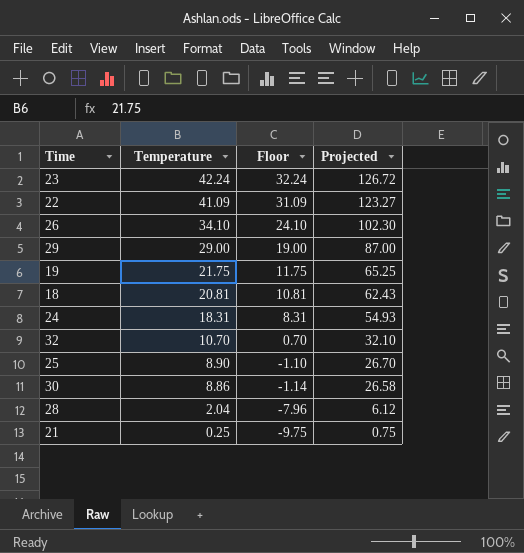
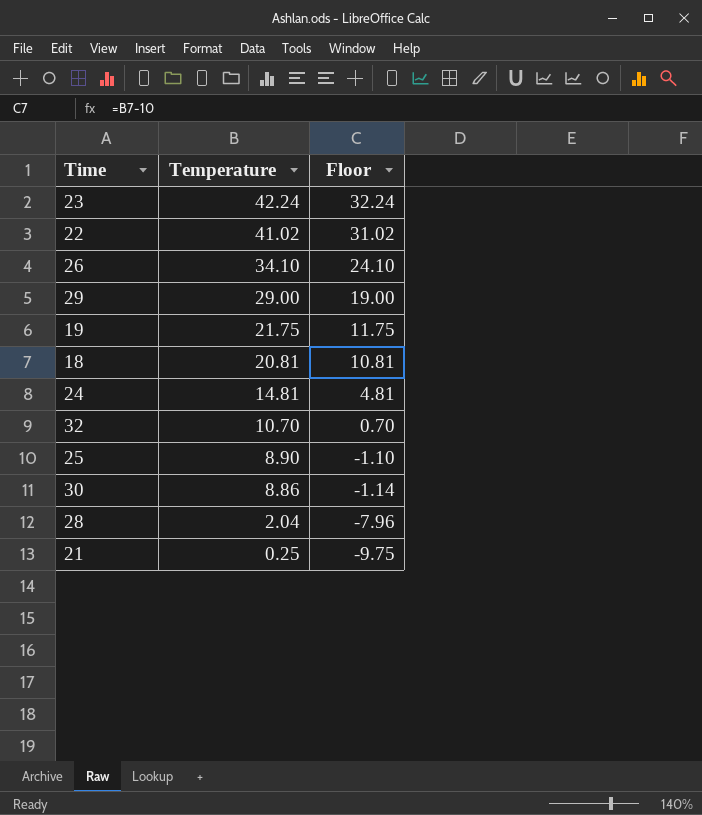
column Projected | formula: [Temperature] * 3 -> none
22 | Temperature: 41.09 -> 41.02
22 | Floor: 31.09 -> 31.02
24 | Temperature: 18.31 -> 14.81
24 | Floor: 8.31 -> 4.81

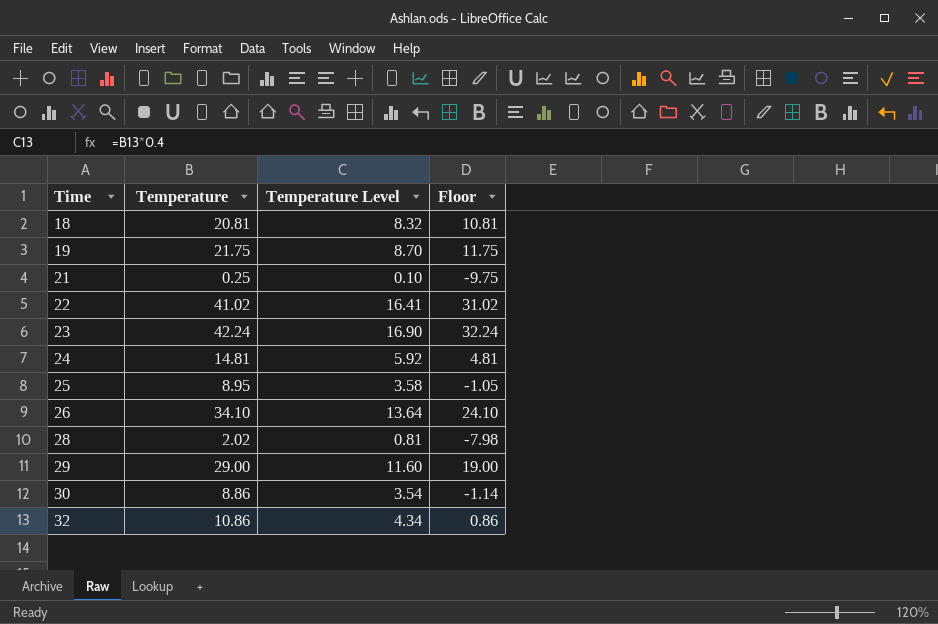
row order: Temperature descending -> Time ascending
column Temperature Level | formula: none -> [Temperature] * 0.4
25 | Temperature: 8.90 -> 8.95
25 | Floor: -1.10 -> -1.05
28 | Temperature: 2.04 -> 2.02
28 | Floor: -7.96 -> -7.98
32 | Temperature: 10.70 -> 10.86
32 | Floor: 0.70 -> 0.86

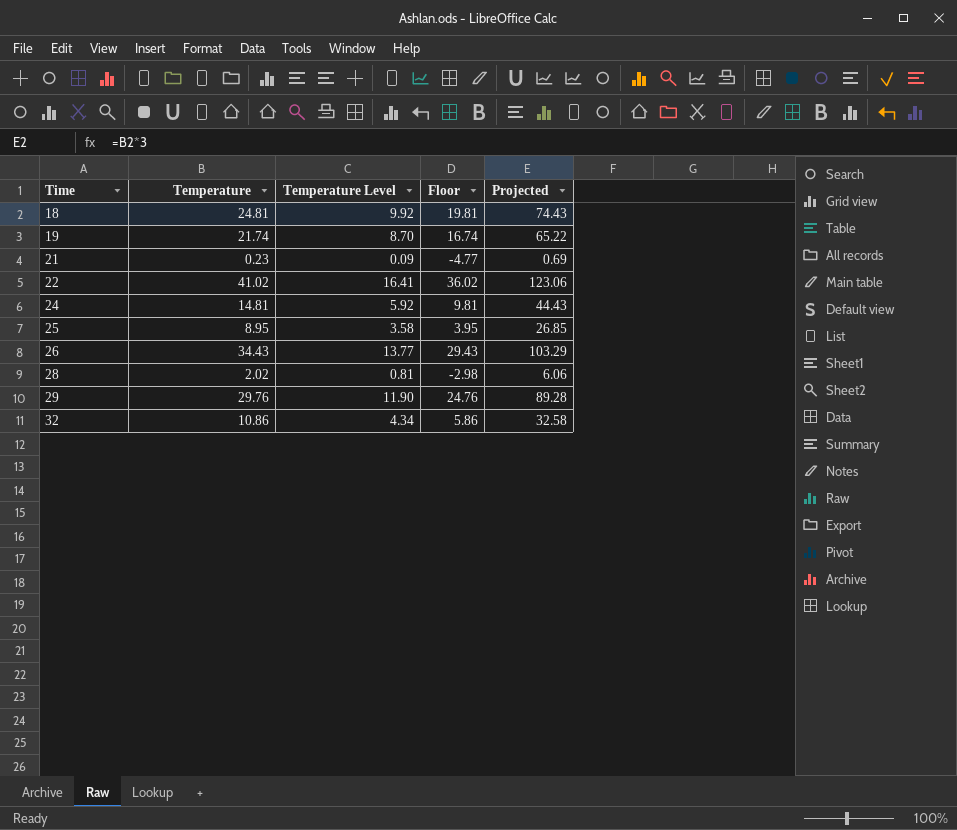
column Floor | formula: [Temperature] - 10 -> [Temperature] - 5
column Projected | formula: none -> [Temperature] * 3
row 23: 42.24 | 16.90 | 32.24 -> none
row 30: 8.86 | 3.54 | -1.14 -> none
18 | Temperature: 20.81 -> 24.81
18 | Temperature Level: 8.32 -> 9.92
19 | Temperature: 21.75 -> 21.74
21 | Temperature: 0.25 -> 0.23
21 | Temperature Level: 0.10 -> 0.09
26 | Temperature: 34.10 -> 34.43
26 | Temperature Level: 13.64 -> 13.77
29 | Temperature: 29.00 -> 29.76
29 | Temperature Level: 11.60 -> 11.90

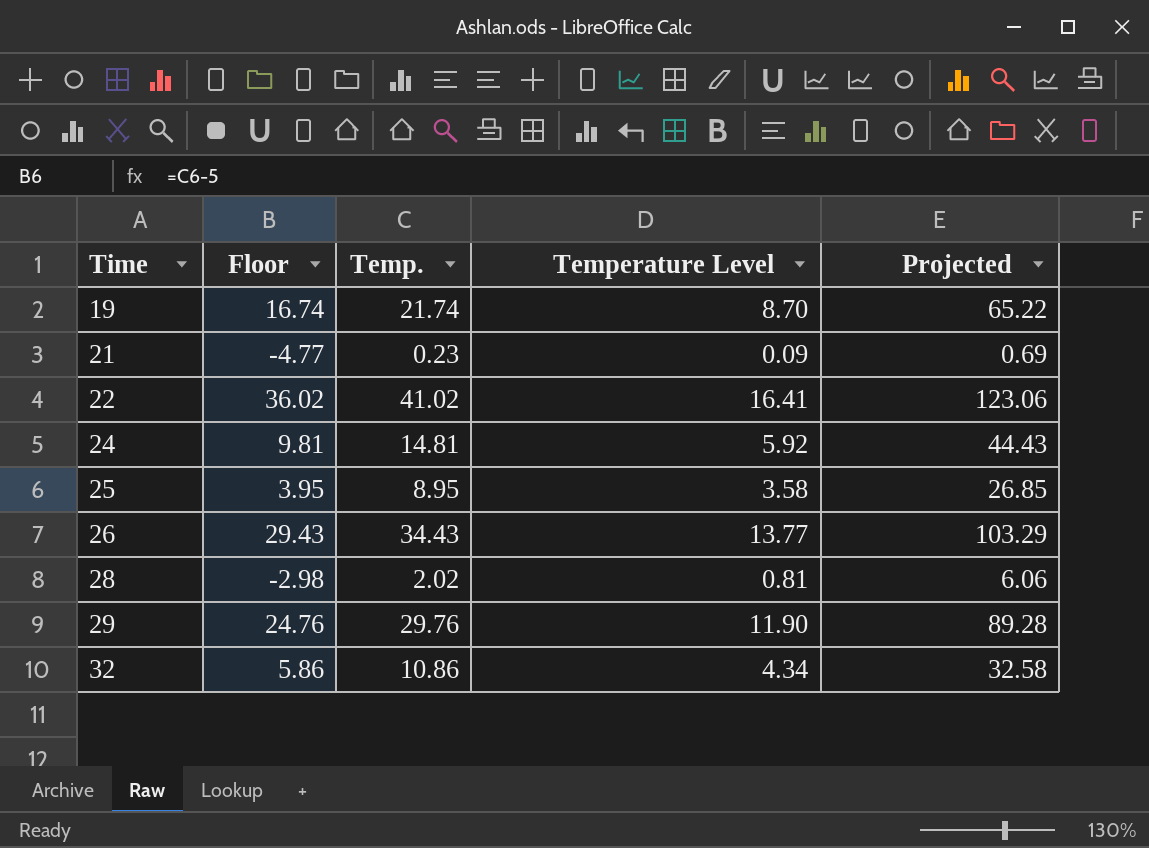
column Floor | position: 4 -> 2
column name: Temperature -> Temp.
row 18: 24.81 | 9.92 | 19.81 | 74.43 -> none

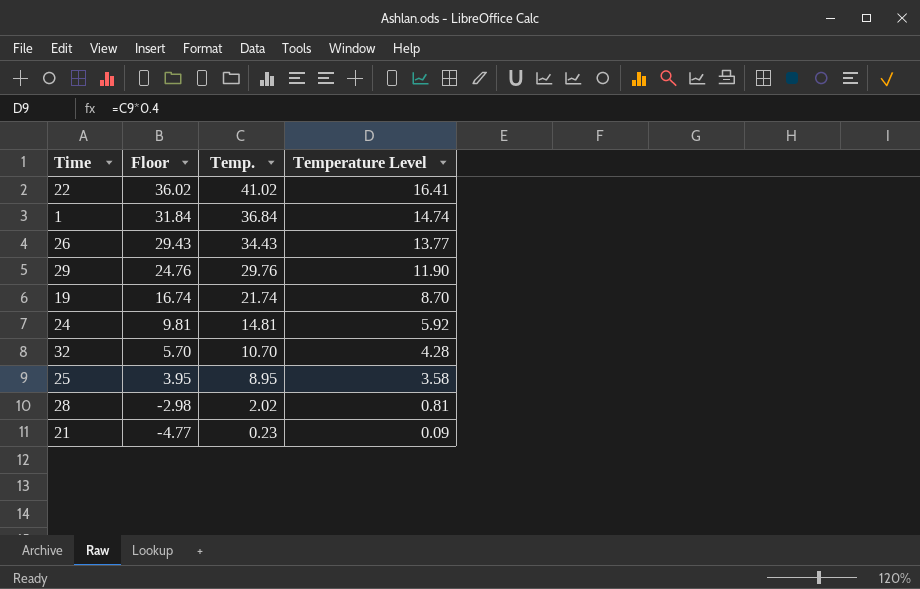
row order: Time ascending -> Floor descending
column Projected | formula: [Temp.] * 3 -> none
row 1: none -> 31.84 | 36.84 | 14.74
32 | Floor: 5.86 -> 5.70
32 | Temp.: 10.86 -> 10.70
32 | Temperature Level: 4.34 -> 4.28

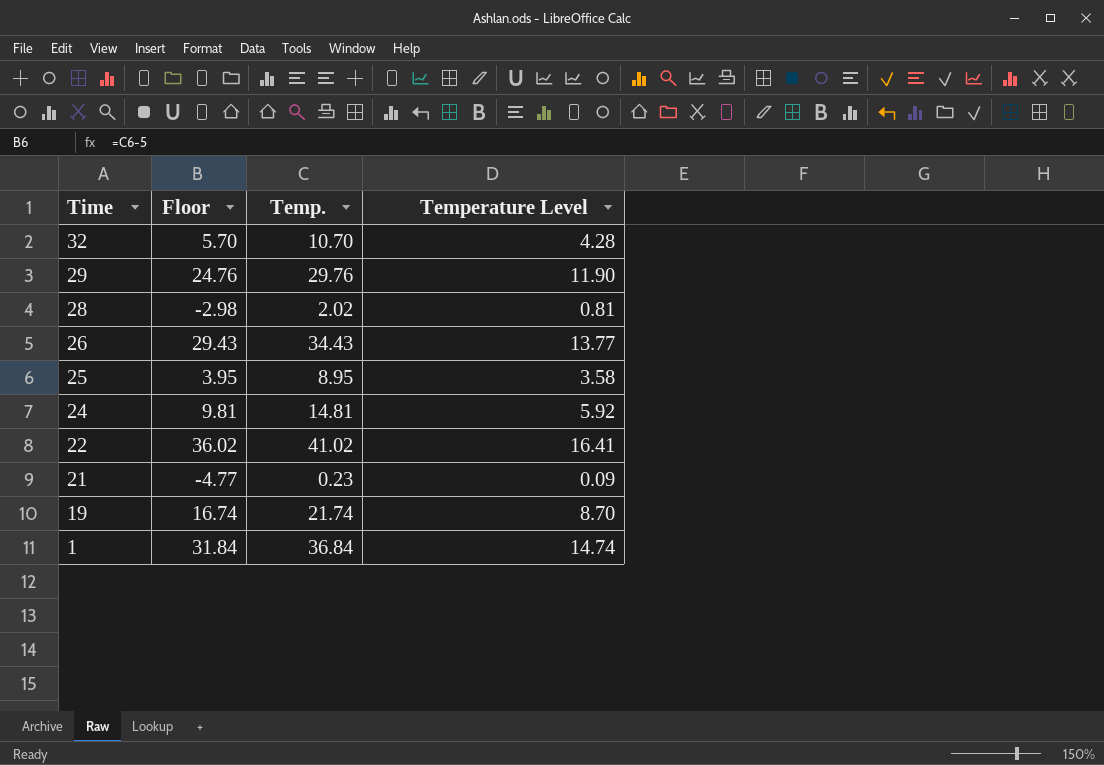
row order: Floor descending -> Time descending

